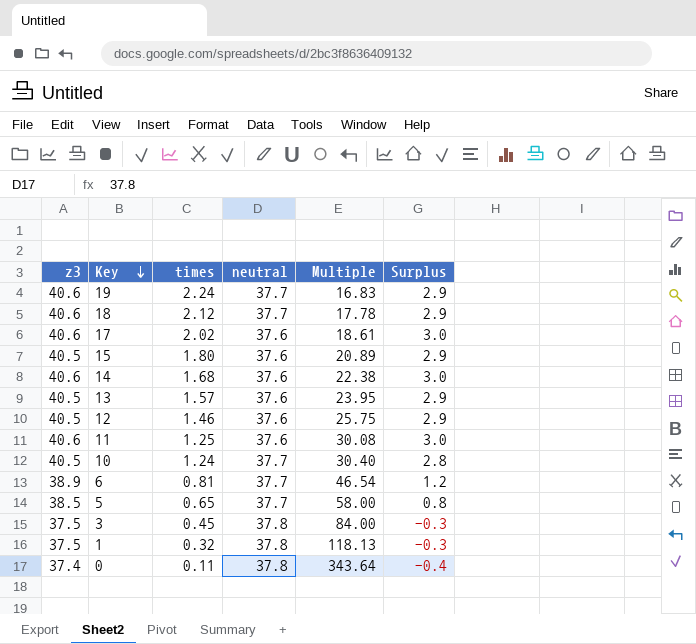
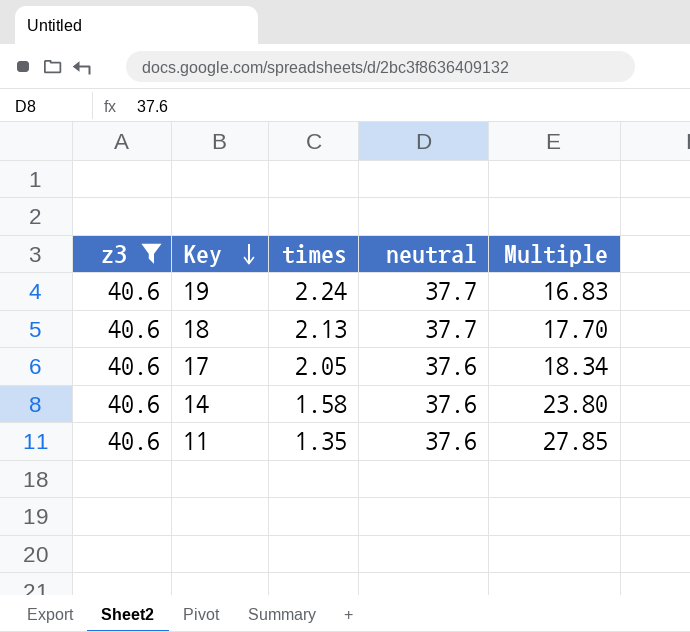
filter: none -> z3 = 40.6
column Surplus | formula: [z3] - [neutral] -> none
18 | times: 2.12 -> 2.13
18 | Multiple: 17.78 -> 17.70
17 | times: 2.02 -> 2.05
17 | Multiple: 18.61 -> 18.34
14 | times: 1.68 -> 1.58
14 | Multiple: 22.38 -> 23.80
11 | times: 1.25 -> 1.35
11 | Multiple: 30.08 -> 27.85

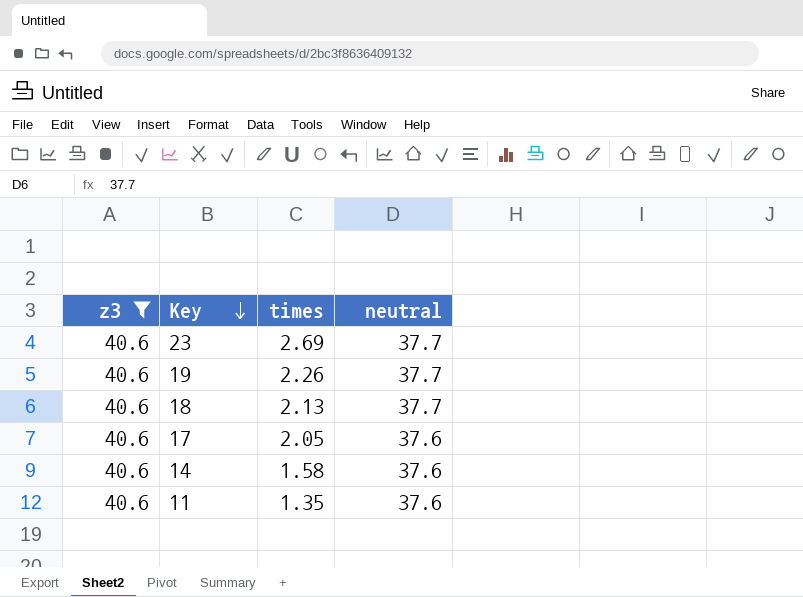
column Multiple | formula: [neutral] / [times] -> none
row 23: none -> 40.6 | 2.69 | 37.7
19 | times: 2.24 -> 2.26

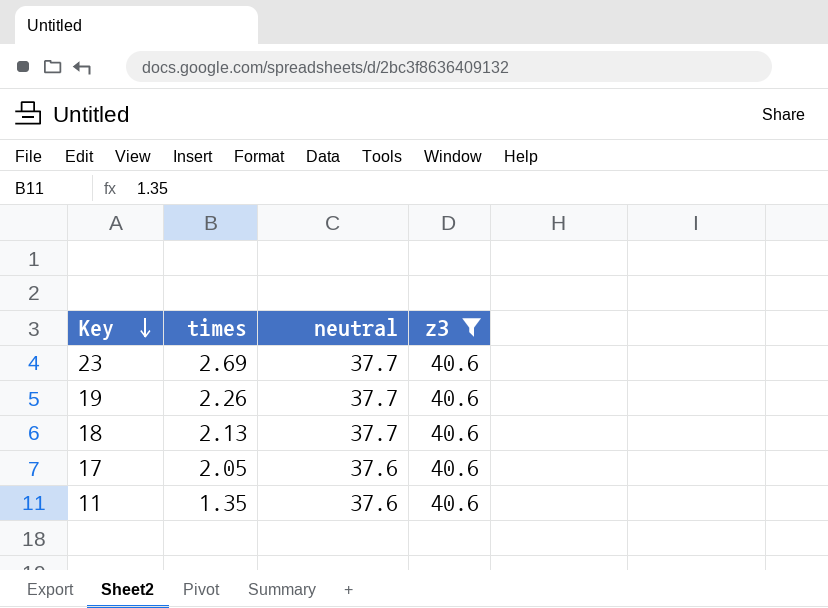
column z3 | position: 1 -> 4
row 14: 40.6 | 1.58 | 37.6 -> none

